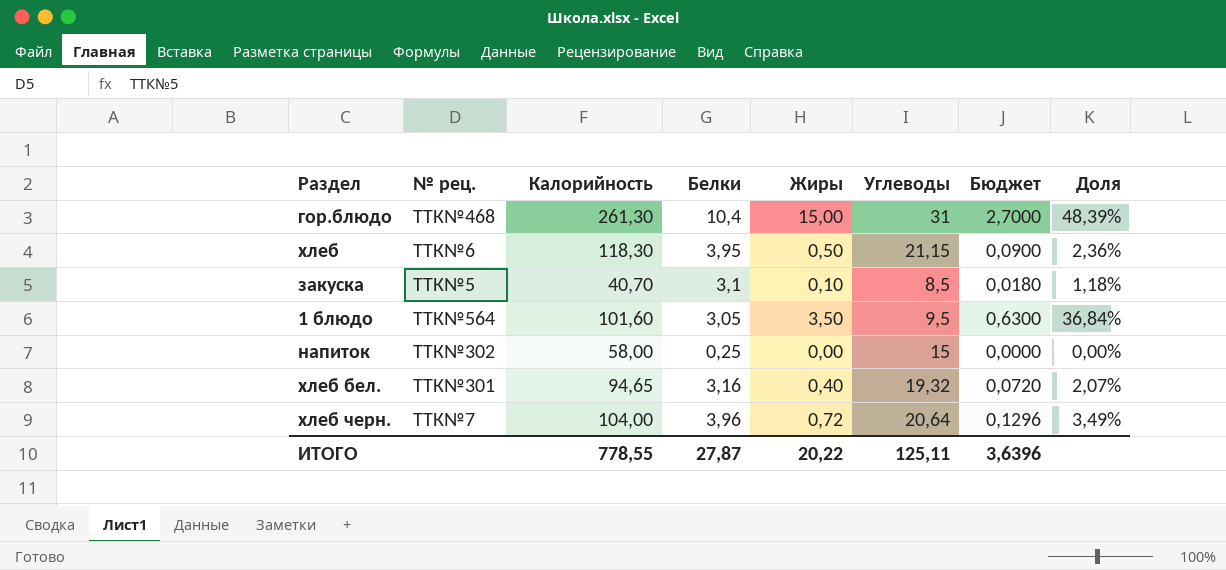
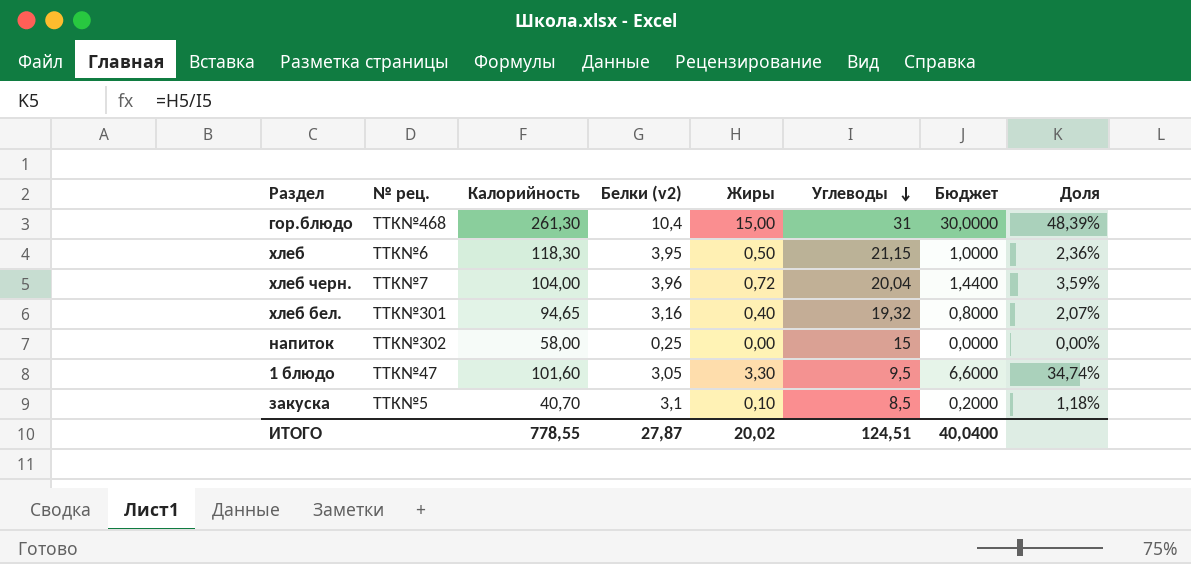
row order: none -> Углеводы descending
column name: Белки -> Белки (v2)
column Бюджет | formula: [Жиры] * 0,18 -> [Жиры] * 2
хлеб черн. | Углеводы: 20,64 -> 20,04
хлеб черн. | Доля: 3,49% -> 3,59%
1 блюдо | № рец.: ТТК№564 -> ТТК№47
1 блюдо | Жиры: 3,50 -> 3,30
1 блюдо | Доля: 36,84% -> 34,74%
ИТОГО | Жиры: 20,22 -> 20,02
ИТОГО | Углеводы: 125,11 -> 124,51
ИТОГО | Бюджет: 3,6396 -> 40,0400

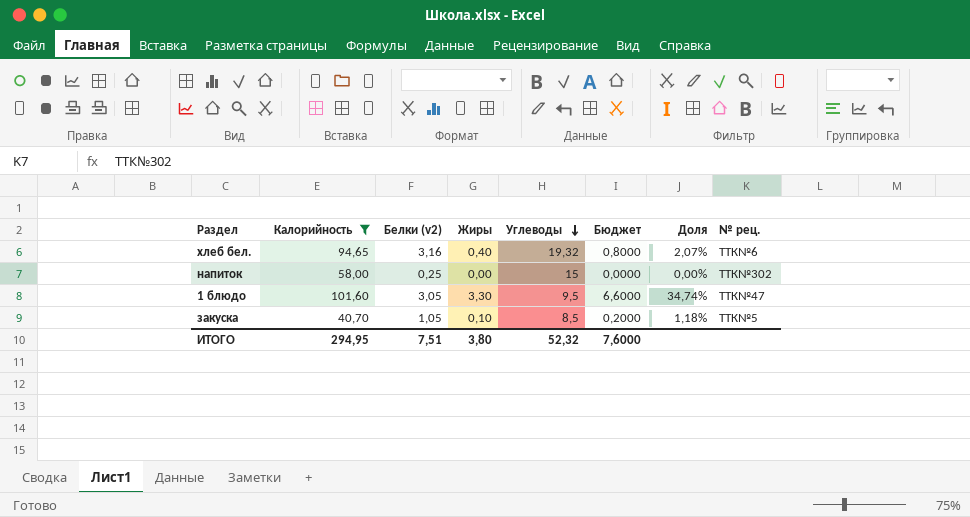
filter: none -> Калорийность <= 101,60
column № рец. | position: 2 -> 8
хлеб бел. | № рец.: ТТК№301 -> ТТК№6
закуска | Белки (v2): 3,1 -> 1,05
ИТОГО | Калорийность: 778,55 -> 294,95
ИТОГО | Белки (v2): 27,87 -> 7,51
ИТОГО | Жиры: 20,02 -> 3,80
ИТОГО | Углеводы: 124,51 -> 52,32
ИТОГО | Бюджет: 40,0400 -> 7,6000

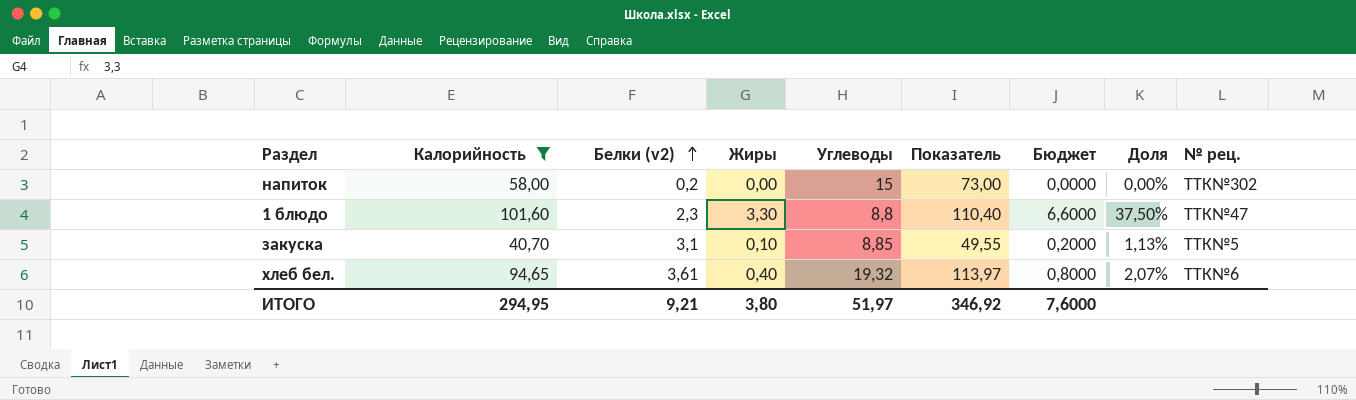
row order: Углеводы descending -> Белки (v2) ascending
column Показатель | formula: none -> [Калорийность] + [Углеводы]
напиток | Белки (v2): 0,25 -> 0,2
1 блюдо | Белки (v2): 3,05 -> 2,3
1 блюдо | Углеводы: 9,5 -> 8,8
1 блюдо | Доля: 34,74% -> 37,50%
закуска | Белки (v2): 1,05 -> 3,1
закуска | Углеводы: 8,5 -> 8,85
закуска | Доля: 1,18% -> 1,13%
хлеб бел. | Белки (v2): 3,16 -> 3,61
ИТОГО | Белки (v2): 7,51 -> 9,21
ИТОГО | Углеводы: 52,32 -> 51,97

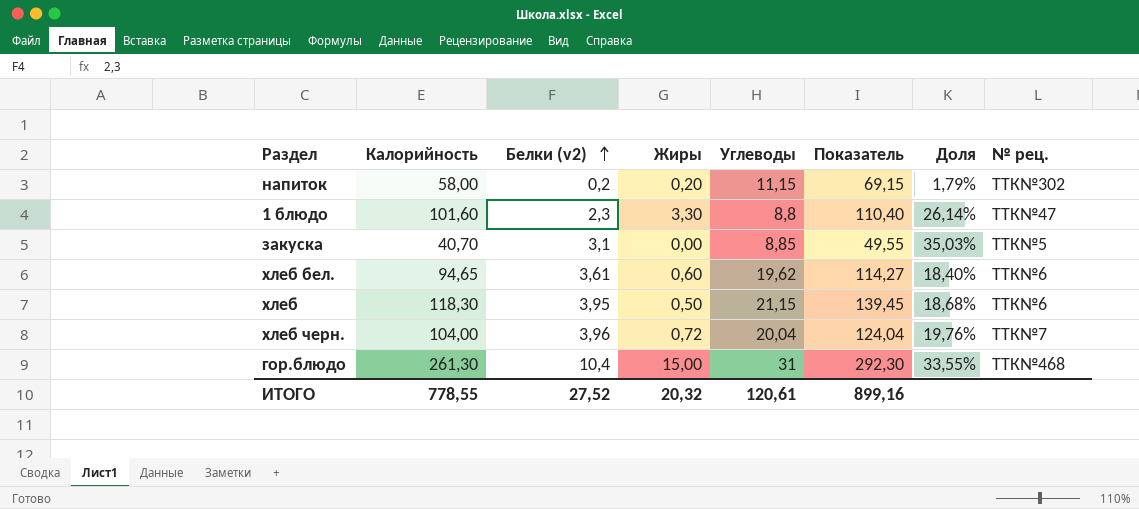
filter: Калорийность <= 101,60 -> none
column Бюджет | formula: [Жиры] * 2 -> none
column Доля | formula: [Жиры] / [Углеводы] -> [Белки (v2)] / [Углеводы]
напиток | Жиры: 0,00 -> 0,20
напиток | Углеводы: 15 -> 11,15
напиток | Показатель: 73,00 -> 69,15
закуска | Жиры: 0,10 -> 0,00
хлеб бел. | Жиры: 0,40 -> 0,60
хлеб бел. | Углеводы: 19,32 -> 19,62
хлеб бел. | Показатель: 113,97 -> 114,27
ИТОГО | Калорийность: 294,95 -> 778,55
ИТОГО | Белки (v2): 9,21 -> 27,52
ИТОГО | Жиры: 3,80 -> 20,32
ИТОГО | Углеводы: 51,97 -> 120,61
ИТОГО | Показатель: 346,92 -> 899,16

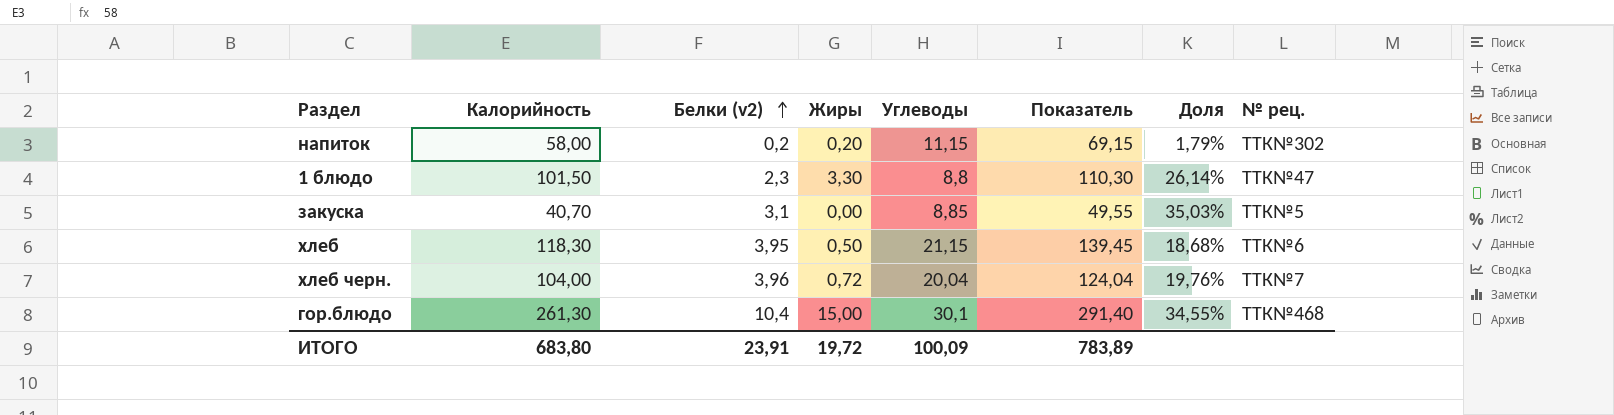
row хлеб бел.: 94,65 | 3,61 | 0,60 | 19,62 | 114,27 | 18,40% | ТТК№6 -> none
1 блюдо | Калорийность: 101,60 -> 101,50
1 блюдо | Показатель: 110,40 -> 110,30
гор.блюдо | Углеводы: 31 -> 30,1
гор.блюдо | Показатель: 292,30 -> 291,40
гор.блюдо | Доля: 33,55% -> 34,55%
ИТОГО | Калорийность: 778,55 -> 683,80
ИТОГО | Белки (v2): 27,52 -> 23,91
ИТОГО | Жиры: 20,32 -> 19,72
ИТОГО | Углеводы: 120,61 -> 100,09
ИТОГО | Показатель: 899,16 -> 783,89

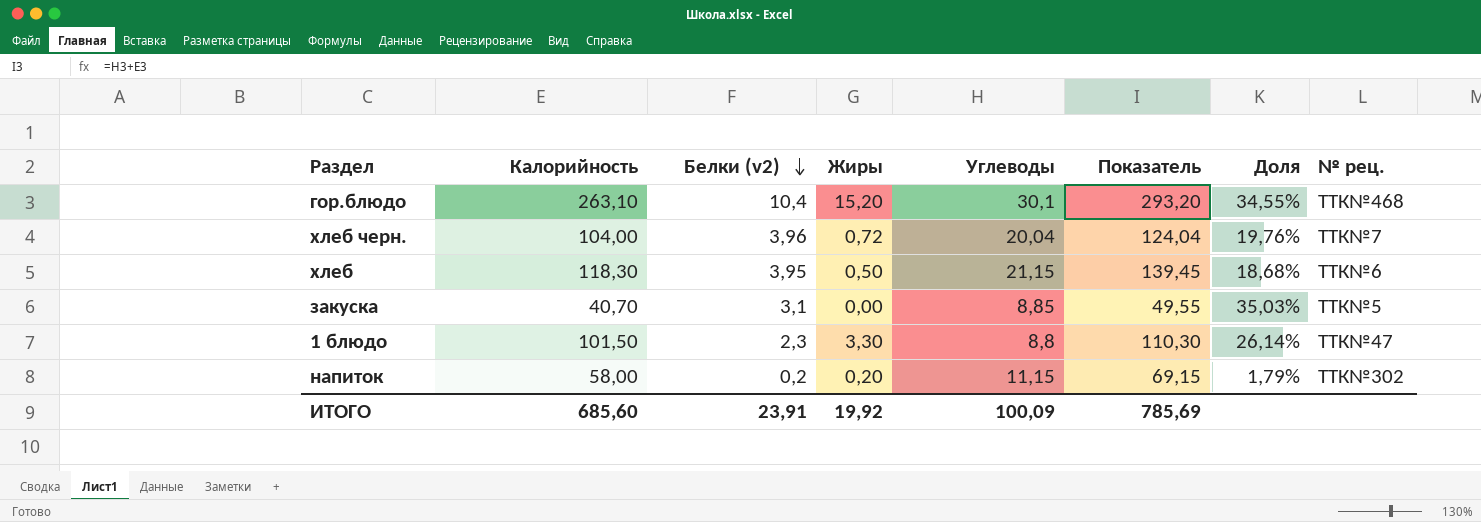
row order: Белки (v2) ascending -> Белки (v2) descending
гор.блюдо | Калорийность: 261,30 -> 263,10
гор.блюдо | Жиры: 15,00 -> 15,20
гор.блюдо | Показатель: 291,40 -> 293,20
ИТОГО | Калорийность: 683,80 -> 685,60
ИТОГО | Жиры: 19,72 -> 19,92
ИТОГО | Показатель: 783,89 -> 785,69

